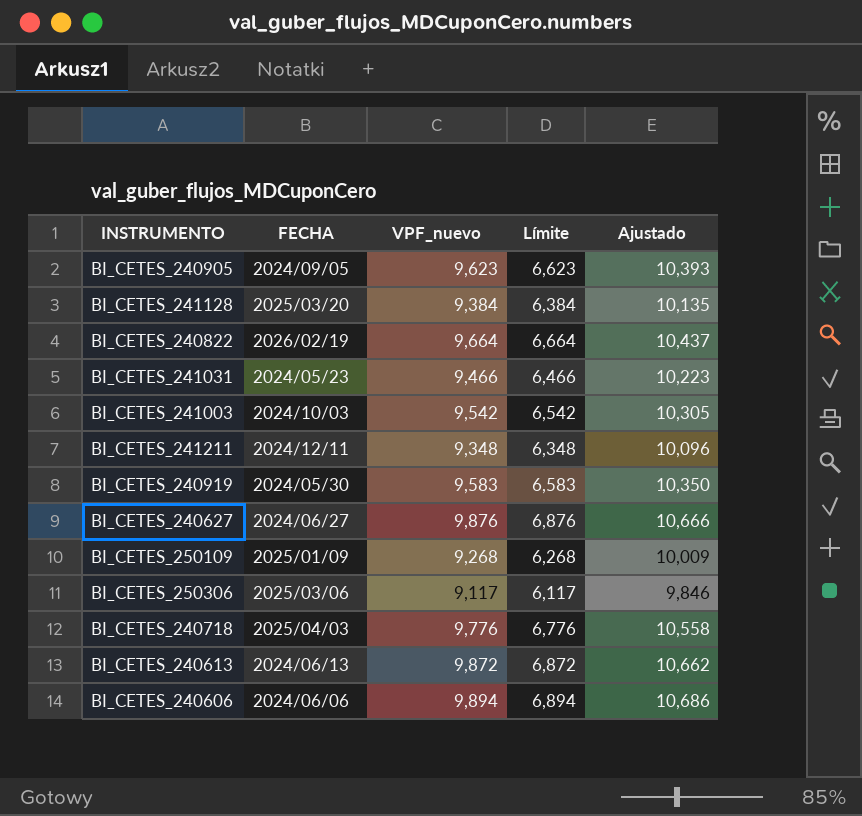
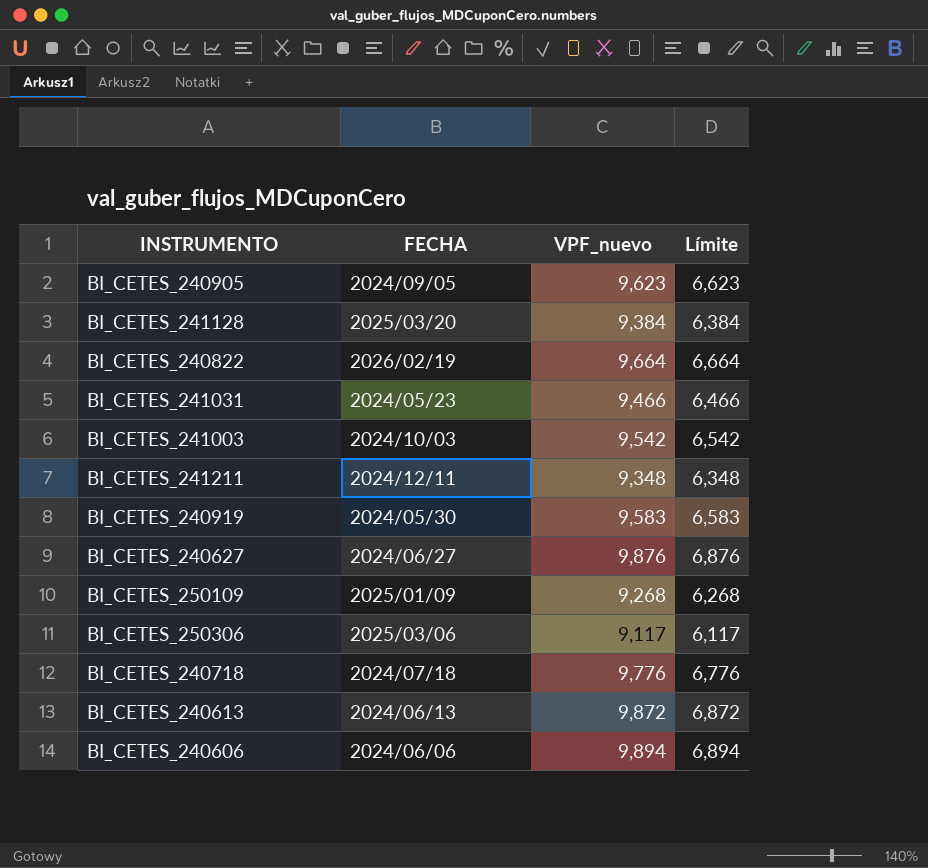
column Ajustado | formula: [VPF_nuevo] * 1,08 -> none
BI_CETES_240718 | FECHA: 2025/04/03 -> 2024/07/18

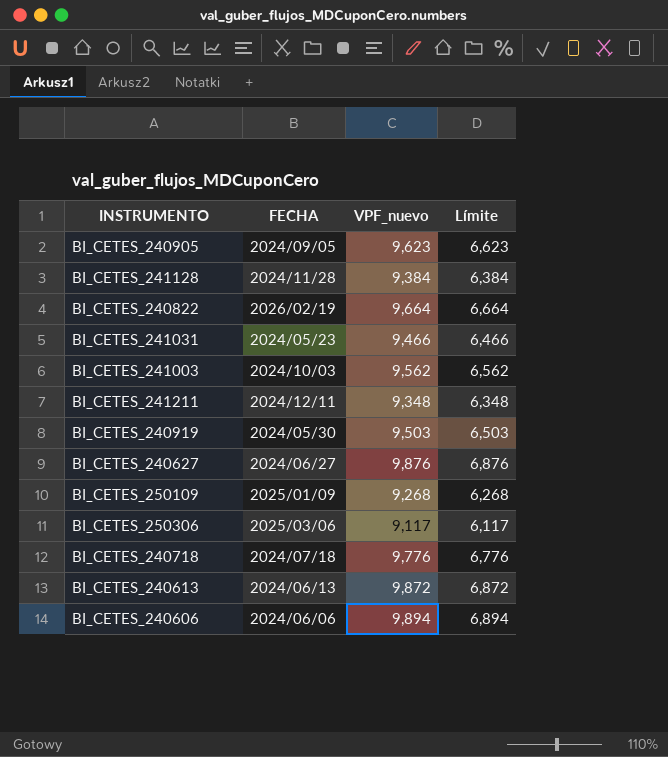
BI_CETES_241128 | FECHA: 2025/03/20 -> 2024/11/28
BI_CETES_241003 | VPF_nuevo: 9,542 -> 9,562
BI_CETES_241003 | Límite: 6,542 -> 6,562
BI_CETES_240919 | VPF_nuevo: 9,583 -> 9,503
BI_CETES_240919 | Límite: 6,583 -> 6,503

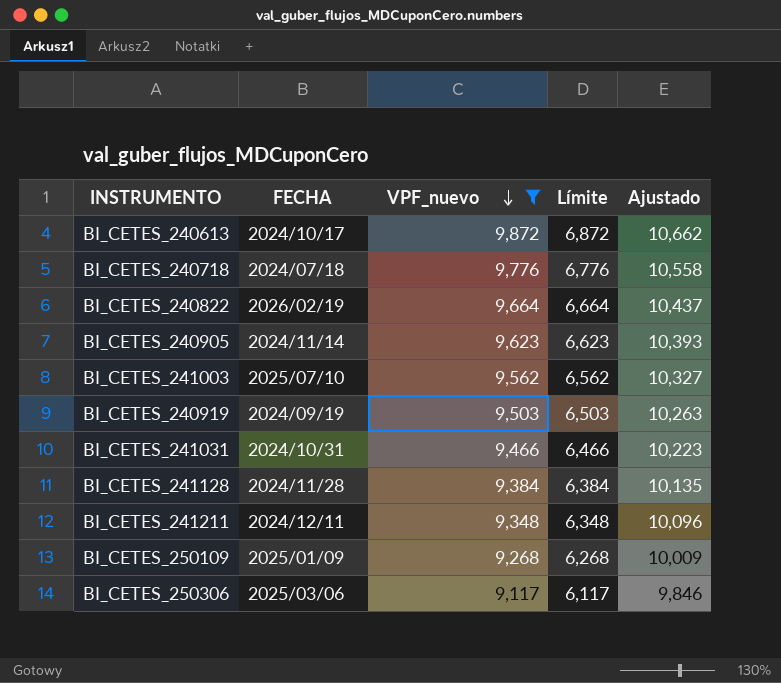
filter: none -> VPF_nuevo <= 9,872
row order: none -> VPF_nuevo descending
column Ajustado | formula: none -> [VPF_nuevo] * 1,08
BI_CETES_240613 | FECHA: 2024/06/13 -> 2024/10/17
BI_CETES_240905 | FECHA: 2024/09/05 -> 2024/11/14
BI_CETES_241003 | FECHA: 2024/10/03 -> 2025/07/10
BI_CETES_240919 | FECHA: 2024/05/30 -> 2024/09/19
BI_CETES_241031 | FECHA: 2024/05/23 -> 2024/10/31

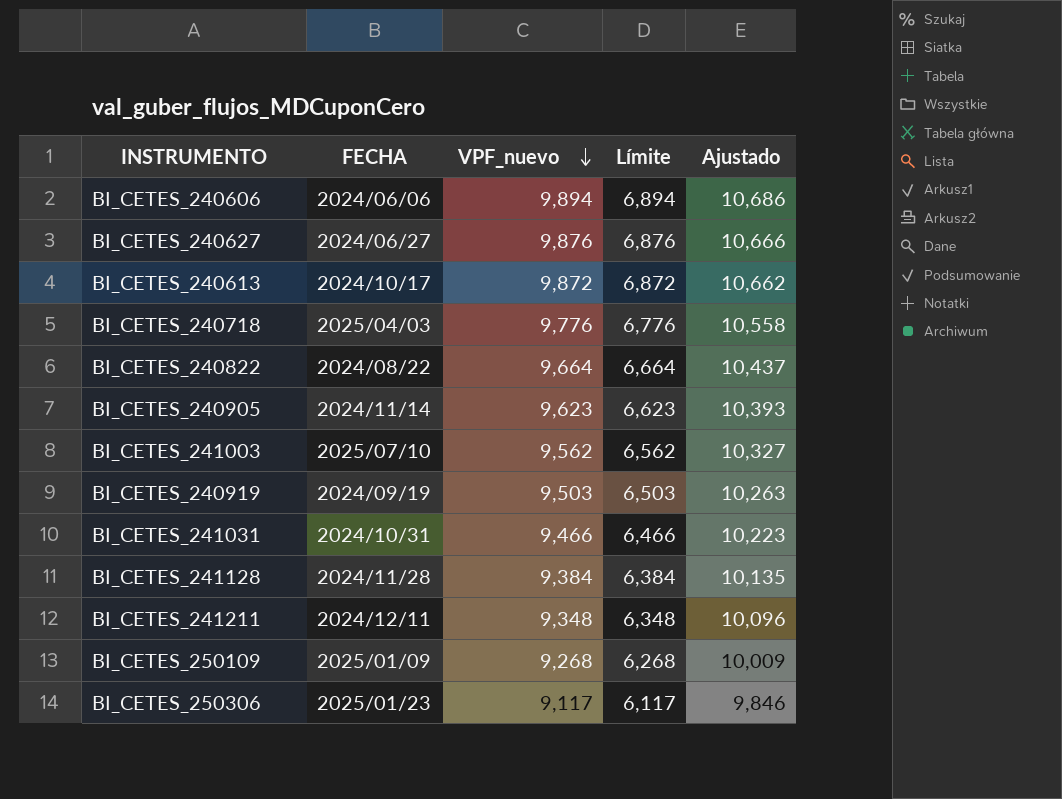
filter: VPF_nuevo <= 9,872 -> none
BI_CETES_240718 | FECHA: 2024/07/18 -> 2025/04/03
BI_CETES_240822 | FECHA: 2026/02/19 -> 2024/08/22
BI_CETES_250306 | FECHA: 2025/03/06 -> 2025/01/23

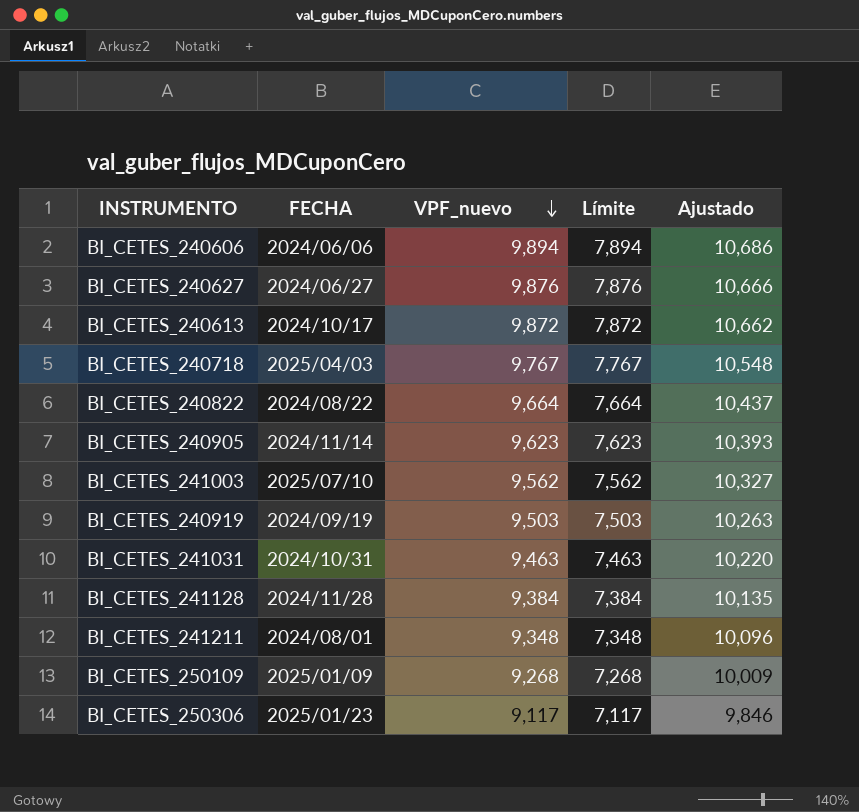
column Límite | formula: [VPF_nuevo] - 3 -> [VPF_nuevo] - 2
BI_CETES_240718 | VPF_nuevo: 9,776 -> 9,767
BI_CETES_240718 | Ajustado: 10,558 -> 10,548
BI_CETES_241031 | VPF_nuevo: 9,466 -> 9,463
BI_CETES_241031 | Ajustado: 10,223 -> 10,220
BI_CETES_241211 | FECHA: 2024/12/11 -> 2024/08/01

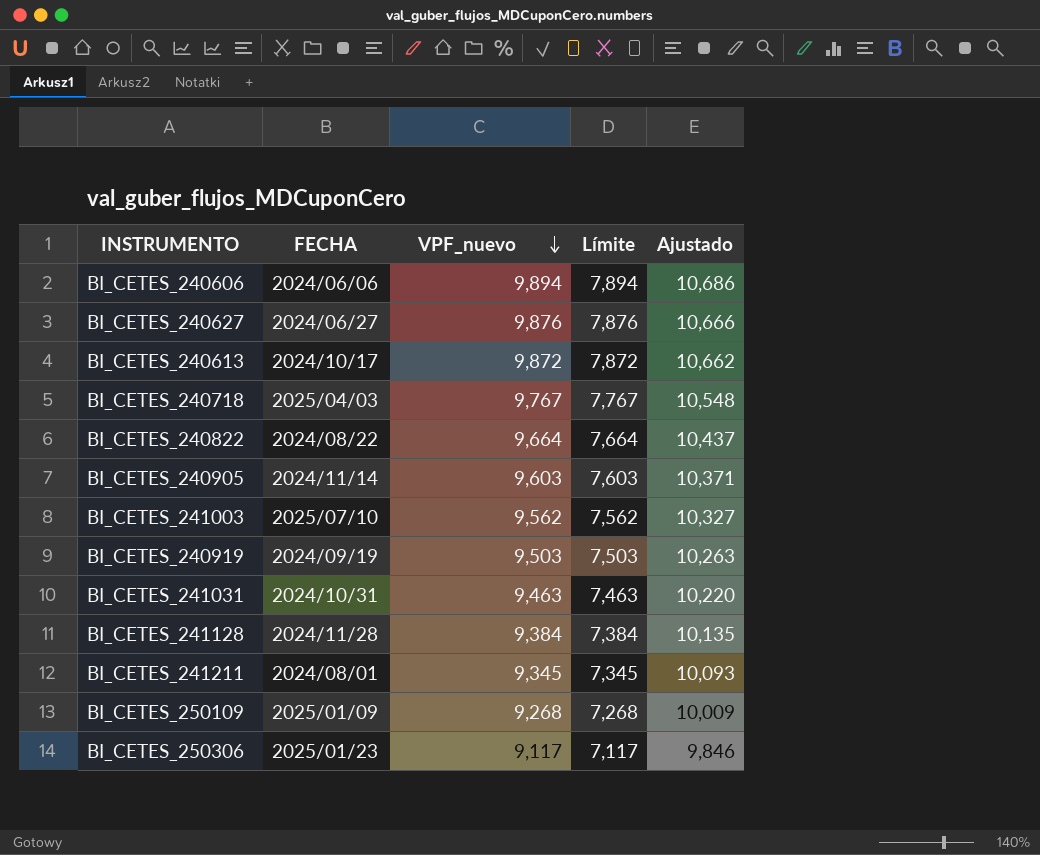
BI_CETES_240905 | VPF_nuevo: 9,623 -> 9,603
BI_CETES_240905 | Límite: 7,623 -> 7,603
BI_CETES_240905 | Ajustado: 10,393 -> 10,371
BI_CETES_241211 | VPF_nuevo: 9,348 -> 9,345
BI_CETES_241211 | Límite: 7,348 -> 7,345
BI_CETES_241211 | Ajustado: 10,096 -> 10,093

